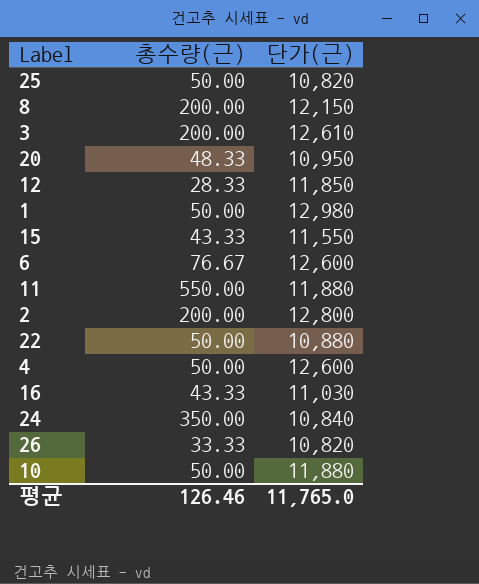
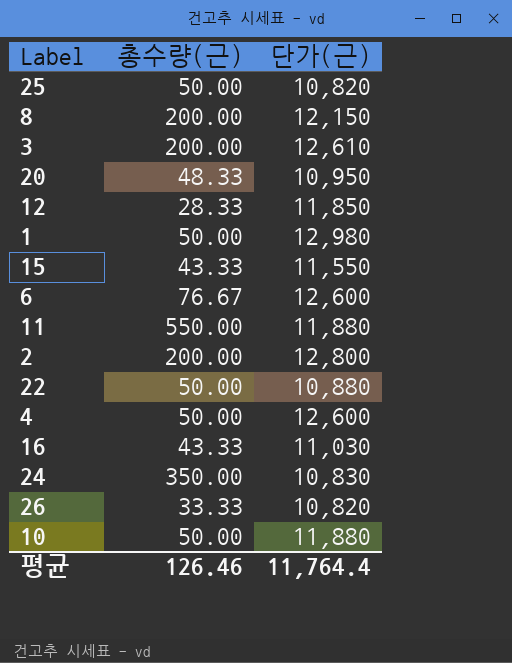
24 | 단가(근): 10,840 -> 10,830
평균 | 단가(근): 11,765.0 -> 11,764.4

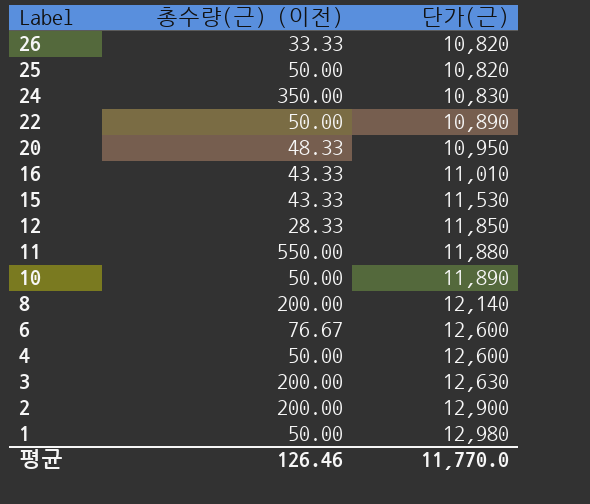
row order: none -> Label descending
column name: 총수량(근) -> 총수량(근) (이전)
22 | 단가(근): 10,880 -> 10,890
16 | 단가(근): 11,030 -> 11,010
15 | 단가(근): 11,550 -> 11,530
10 | 단가(근): 11,880 -> 11,890
8 | 단가(근): 12,150 -> 12,140
3 | 단가(근): 12,610 -> 12,630
2 | 단가(근): 12,800 -> 12,900
평균 | 단가(근): 11,764.4 -> 11,770.0

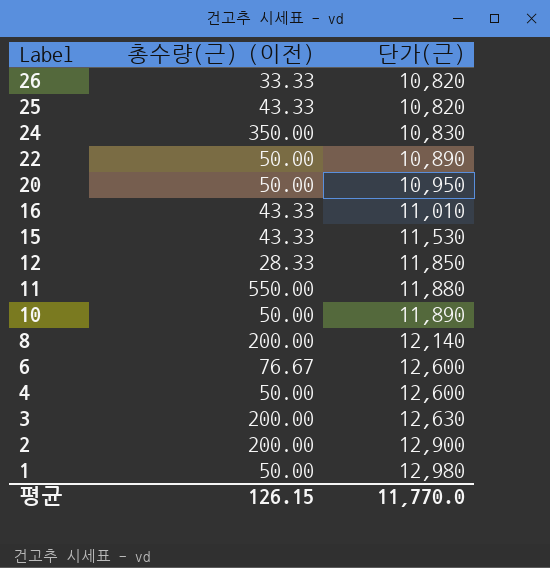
25 | 총수량(근) (이전): 50.00 -> 43.33
20 | 총수량(근) (이전): 48.33 -> 50.00
평균 | 총수량(근) (이전): 126.46 -> 126.15

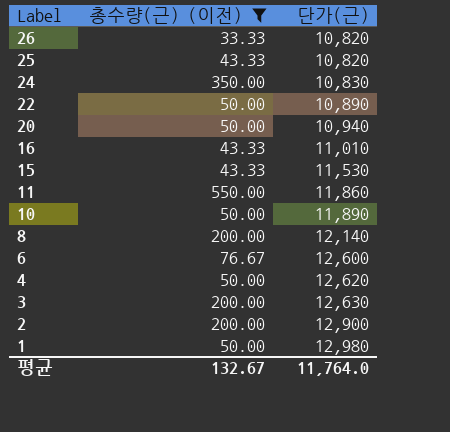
filter: none -> 총수량(근) (이전) != 28.33
20 | 단가(근): 10,950 -> 10,940
11 | 단가(근): 11,880 -> 11,860
4 | 단가(근): 12,600 -> 12,620
평균 | 총수량(근) (이전): 126.15 -> 132.67
평균 | 단가(근): 11,770.0 -> 11,764.0

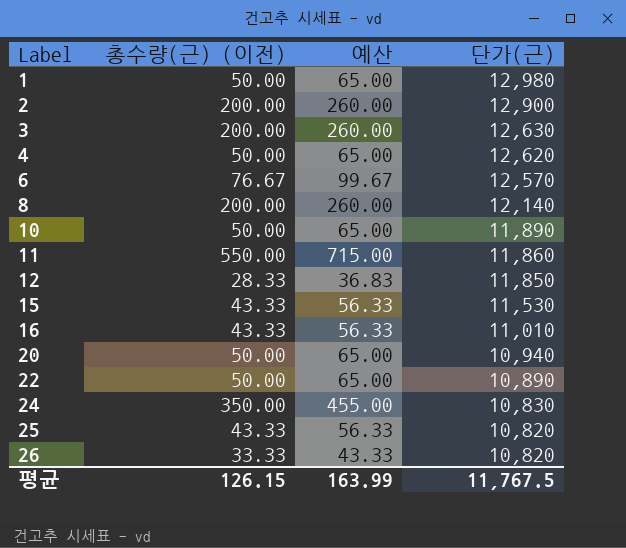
filter: 총수량(근) (이전) != 28.33 -> none
row order: Label descending -> Label ascending
column 예산 | formula: none -> [총수량(근) (이전)] * 1.3
6 | 단가(근): 12,600 -> 12,570
평균 | 총수량(근) (이전): 132.67 -> 126.15
평균 | 단가(근): 11,764.0 -> 11,767.5

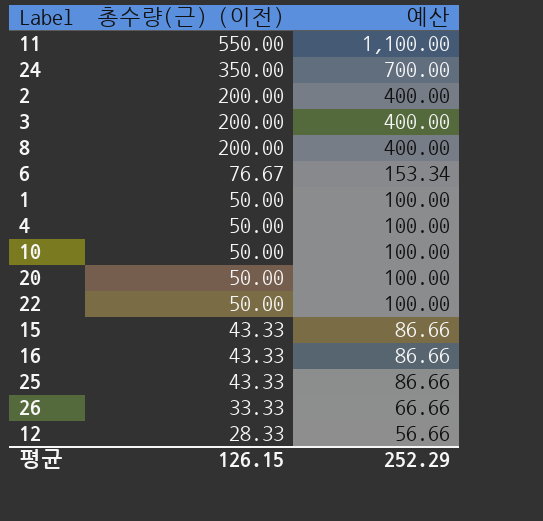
row order: Label ascending -> 총수량(근) (이전) descending
column 단가(근) | position: 4 -> none
column 예산 | formula: [총수량(근) (이전)] * 1.3 -> [총수량(근) (이전)] * 2
평균 | 예산: 163.99 -> 252.29

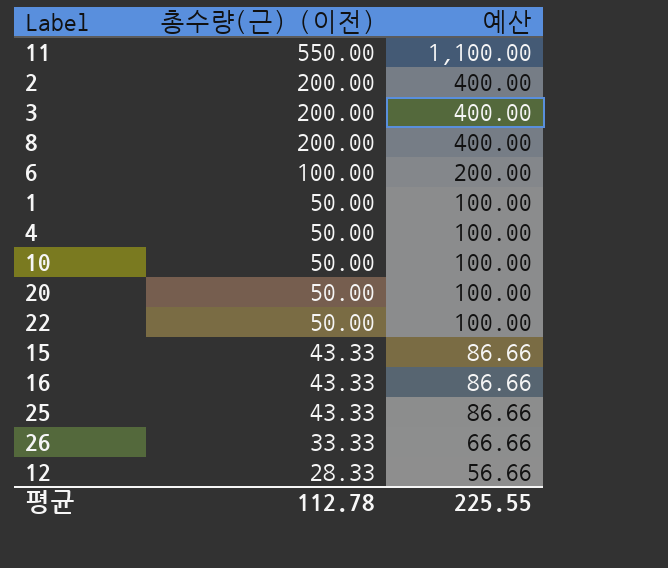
row 24: 350.00 | 700.00 -> none
6 | 총수량(근) (이전): 76.67 -> 100.00
6 | 예산: 153.34 -> 200.00
평균 | 총수량(근) (이전): 126.15 -> 112.78
평균 | 예산: 252.29 -> 225.55

